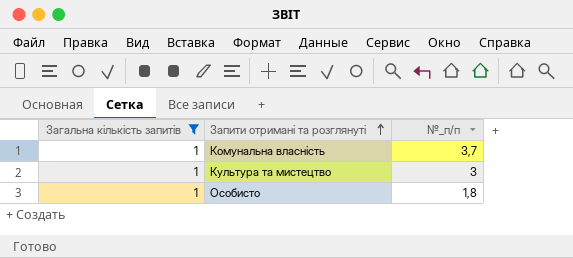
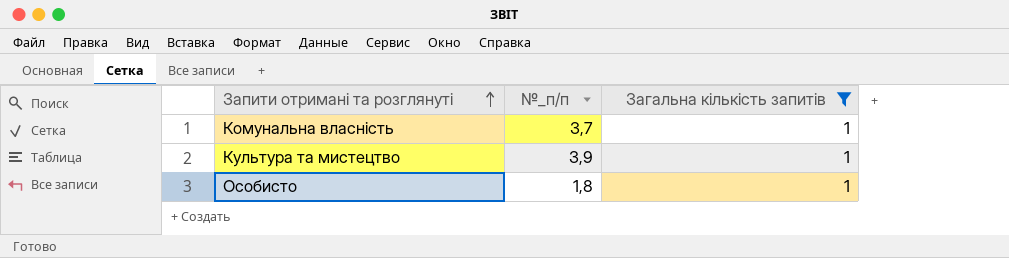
column Загальна кількість запитів | position: 1 -> 3
Культура та мистецтво | №_п/п: 3 -> 3,9

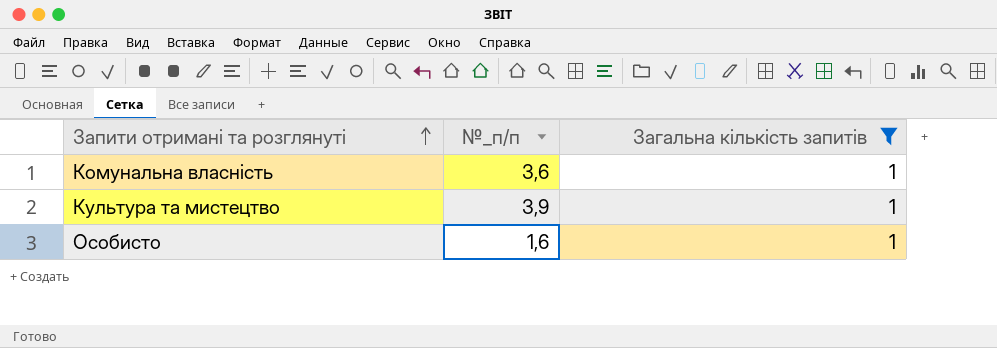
Комунальна власність | №_п/п: 3,7 -> 3,6
Особисто | №_п/п: 1,8 -> 1,6

